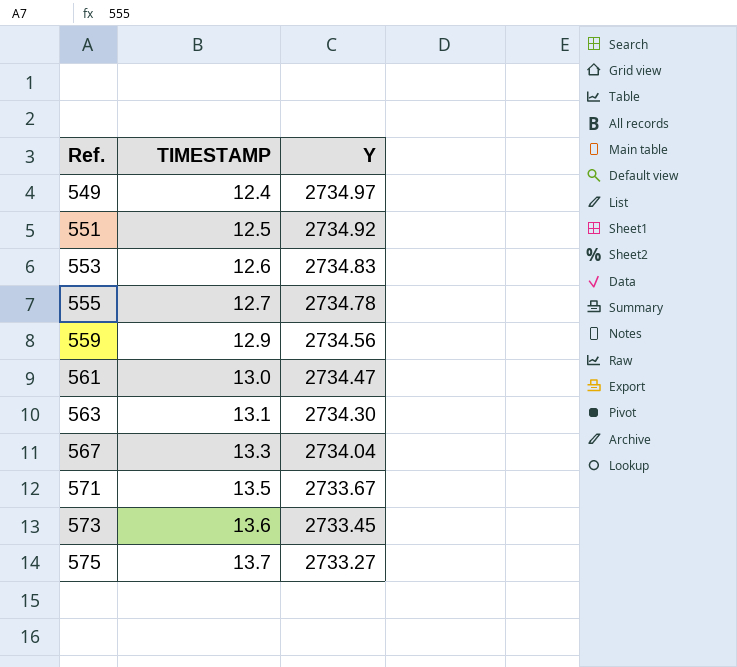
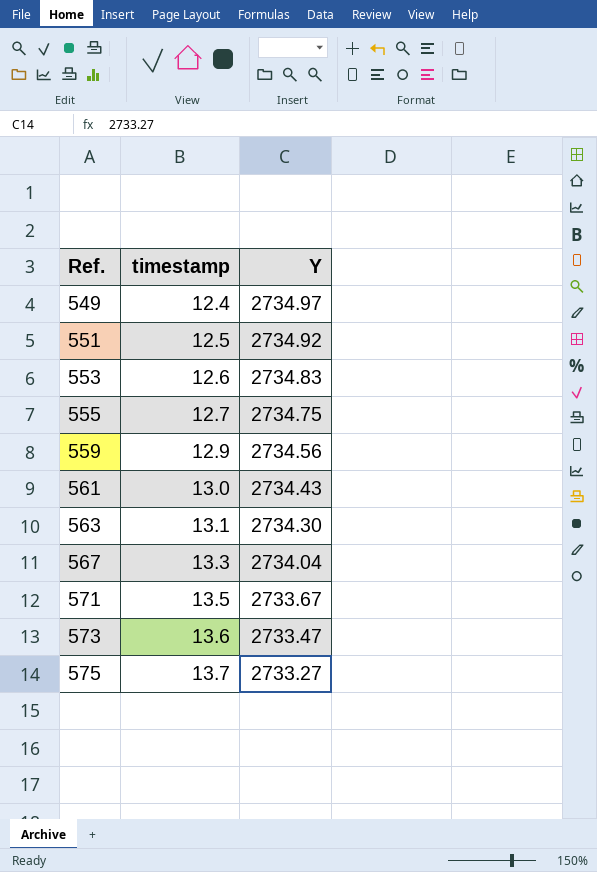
column name: TIMESTAMP -> timestamp
555 | Y: 2734.78 -> 2734.75
561 | Y: 2734.47 -> 2734.43
573 | Y: 2733.45 -> 2733.47

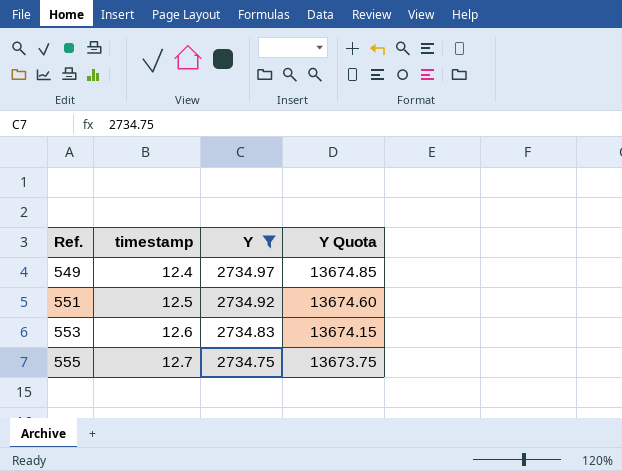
filter: none -> Y >= 2734.75
column Y Quota | formula: none -> [Y] * 5

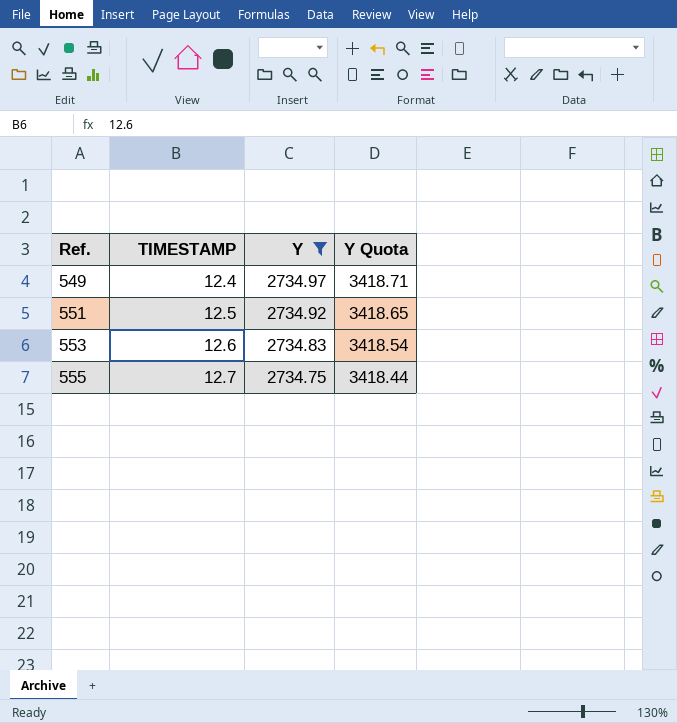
column name: timestamp -> TIMESTAMP
column Y Quota | formula: [Y] * 5 -> [Y] * 1.25

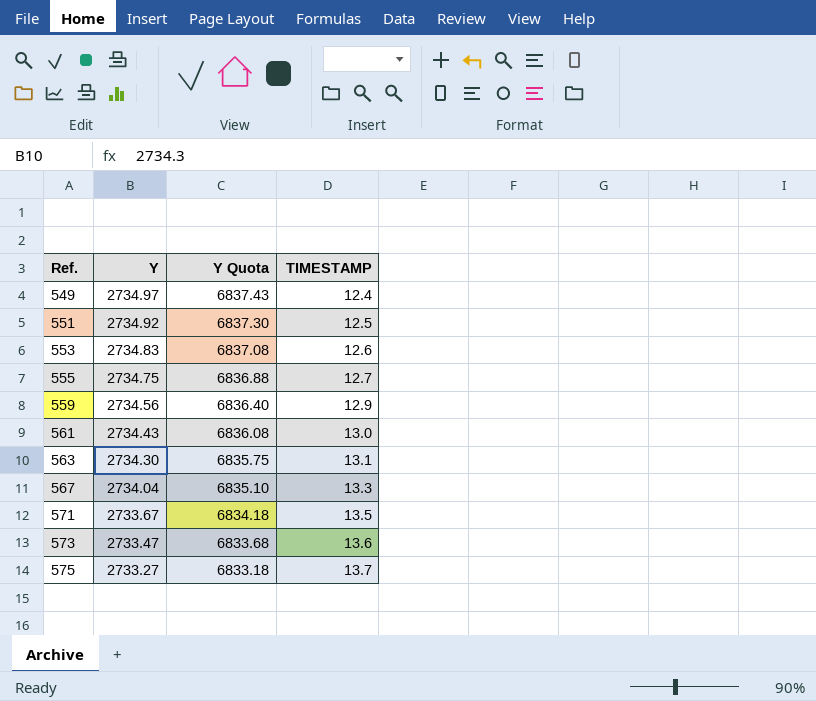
filter: Y >= 2734.75 -> none
column Y Quota | formula: [Y] * 1.25 -> [Y] * 2.5
column TIMESTAMP | position: 2 -> 4

